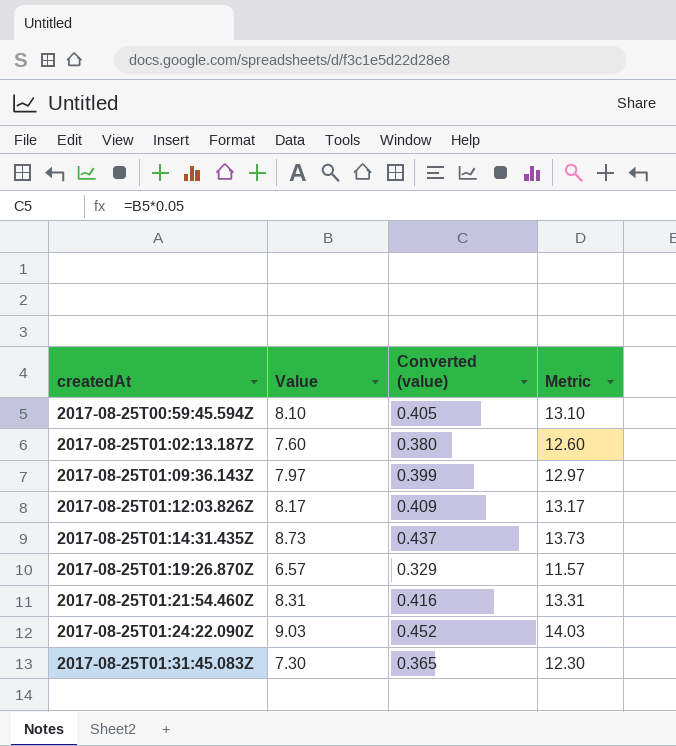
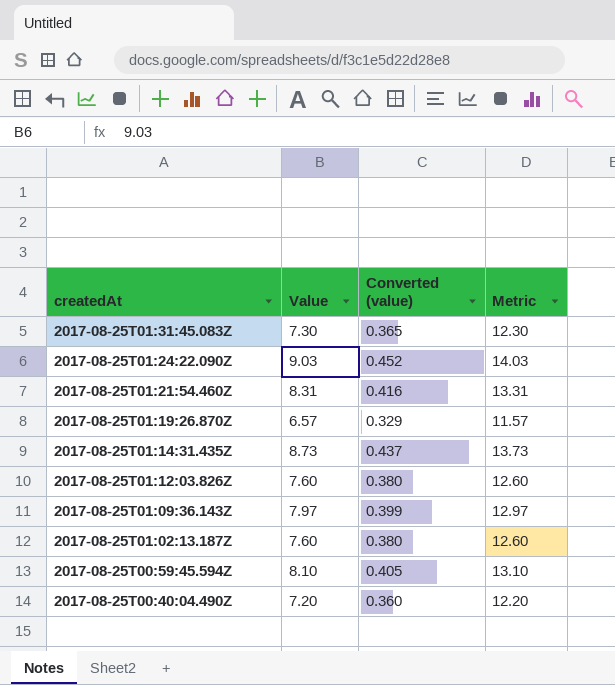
row order: createdAt ascending -> createdAt descending
2017-08-25T01:12:03.826Z | Value: 8.17 -> 7.60
2017-08-25T01:12:03.826Z | Converted (value): 0.409 -> 0.380
2017-08-25T01:12:03.826Z | Metric: 13.17 -> 12.60
row 2017-08-25T00:40:04.490Z: none -> 7.20 | 0.360 | 12.20

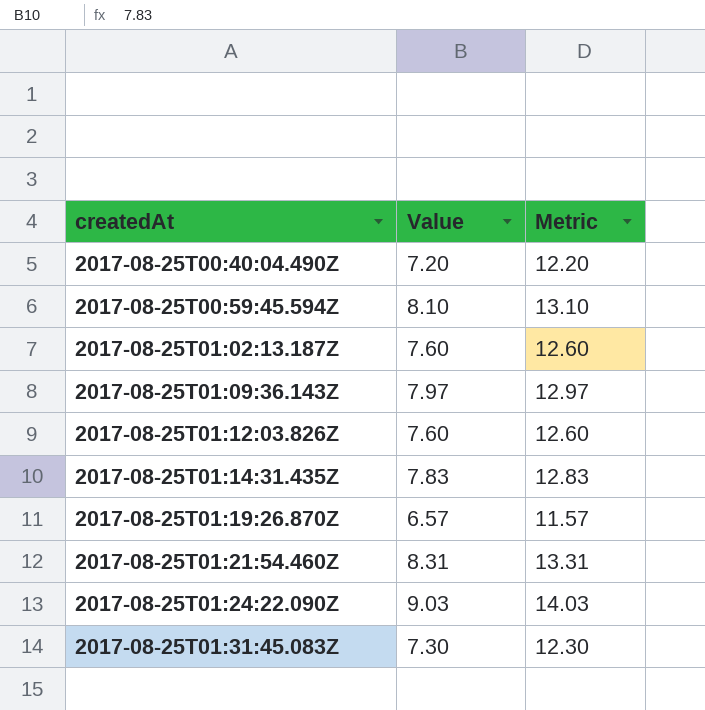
row order: createdAt descending -> createdAt ascending
column Converted (value) | formula: [Value] * 0.05 -> none
2017-08-25T01:14:31.435Z | Value: 8.73 -> 7.83
2017-08-25T01:14:31.435Z | Metric: 13.73 -> 12.83

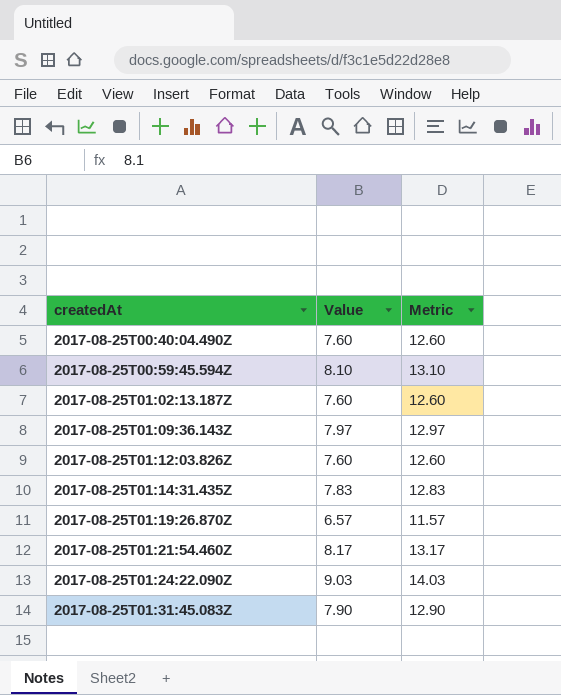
2017-08-25T00:40:04.490Z | Value: 7.20 -> 7.60
2017-08-25T00:40:04.490Z | Metric: 12.20 -> 12.60
2017-08-25T01:21:54.460Z | Value: 8.31 -> 8.17
2017-08-25T01:21:54.460Z | Metric: 13.31 -> 13.17
2017-08-25T01:31:45.083Z | Value: 7.30 -> 7.90
2017-08-25T01:31:45.083Z | Metric: 12.30 -> 12.90

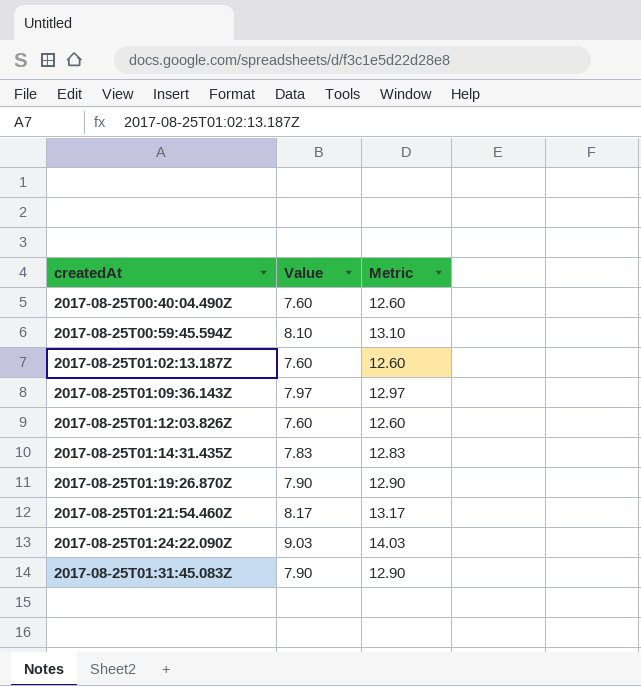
2017-08-25T01:19:26.870Z | Value: 6.57 -> 7.90
2017-08-25T01:19:26.870Z | Metric: 11.57 -> 12.90

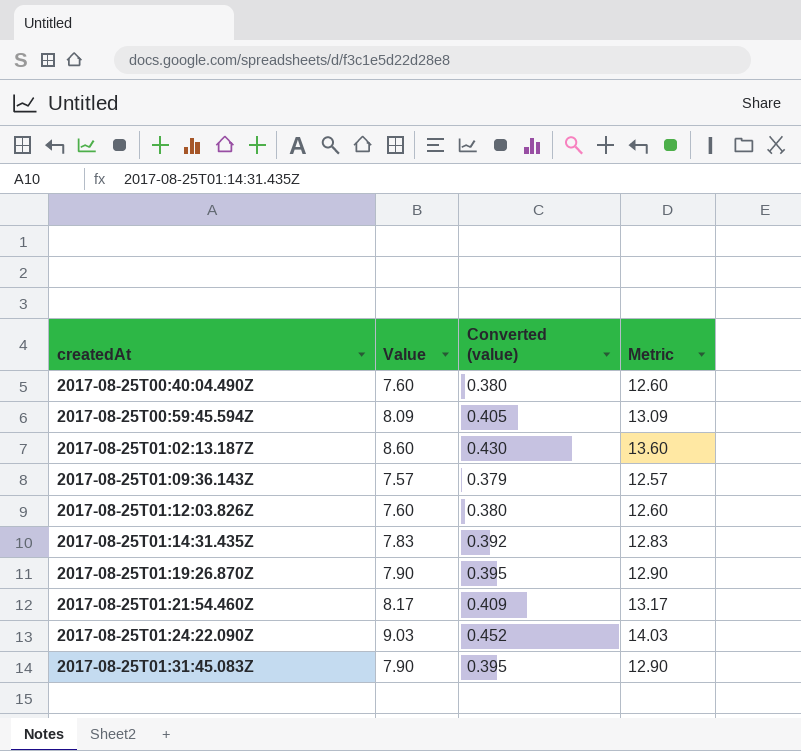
column Converted (value) | formula: none -> [Value] * 0.05
2017-08-25T00:59:45.594Z | Value: 8.10 -> 8.09
2017-08-25T00:59:45.594Z | Metric: 13.10 -> 13.09
2017-08-25T01:02:13.187Z | Value: 7.60 -> 8.60
2017-08-25T01:02:13.187Z | Metric: 12.60 -> 13.60
2017-08-25T01:09:36.143Z | Value: 7.97 -> 7.57
2017-08-25T01:09:36.143Z | Metric: 12.97 -> 12.57

